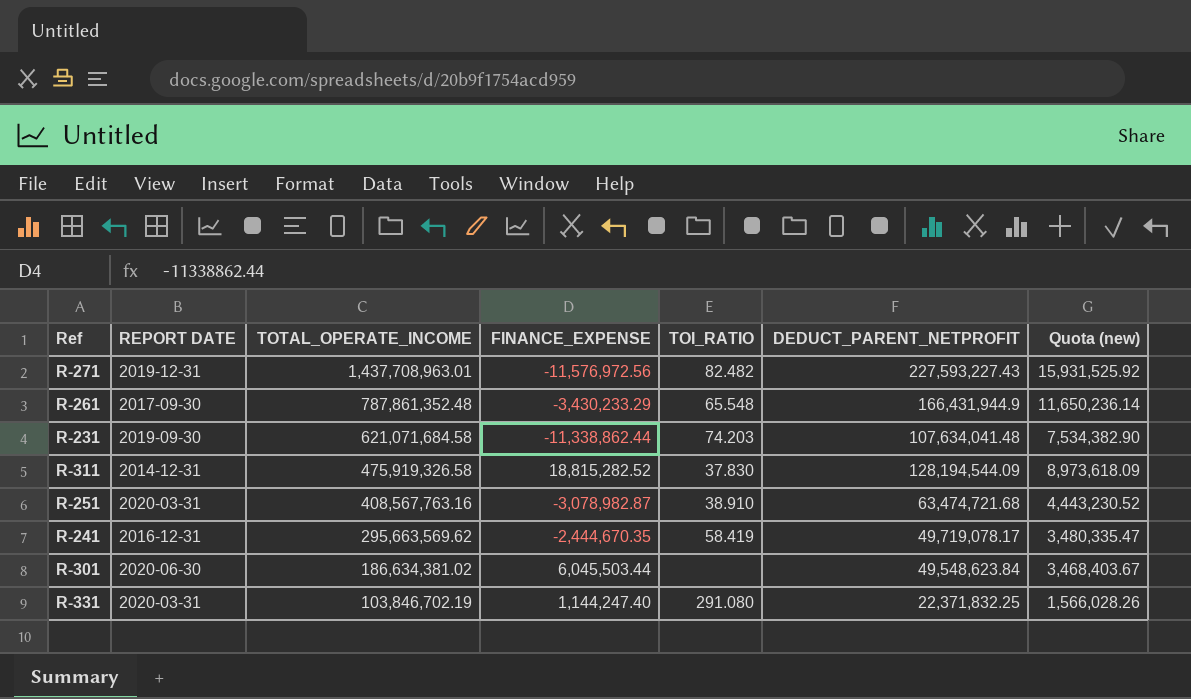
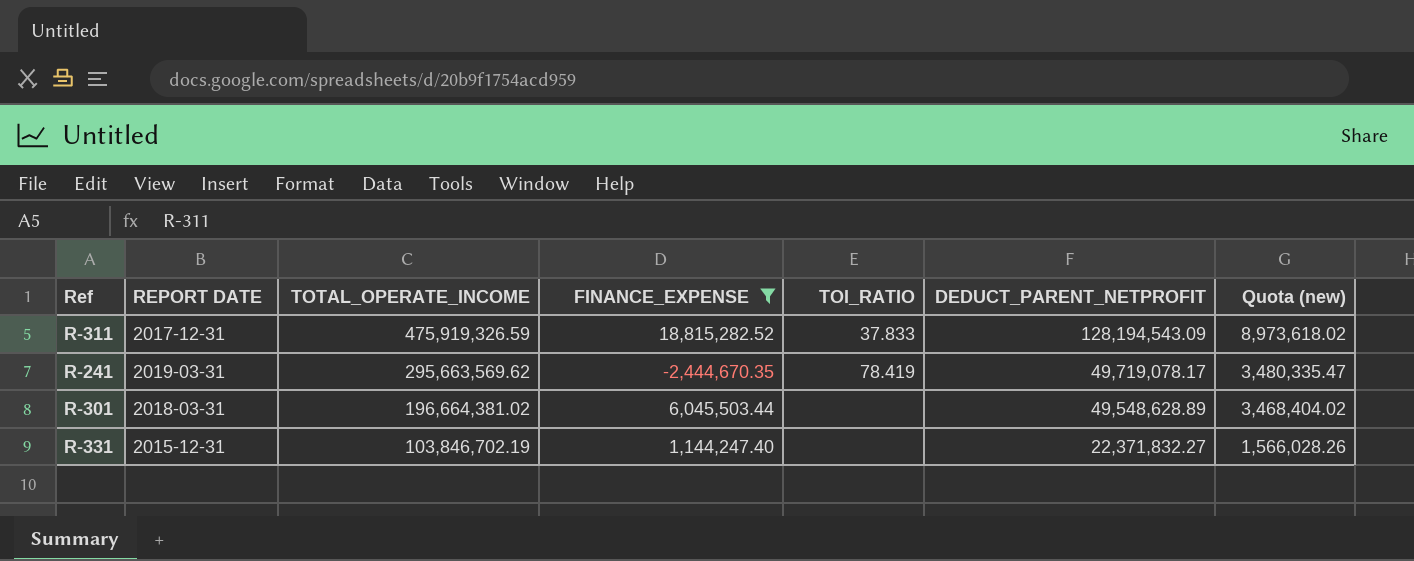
filter: none -> FINANCE_EXPENSE >= -2,444,670.35
R-311 | REPORT DATE: 2014-12-31 -> 2017-12-31
R-311 | TOTAL_OPERATE_INCOME: 475,919,326.58 -> 475,919,326.59
R-311 | TOI_RATIO: 37.830 -> 37.833
R-311 | DEDUCT_PARENT_NETPROFIT: 128,194,544.09 -> 128,194,543.09
R-311 | Quota (new): 8,973,618.09 -> 8,973,618.02
R-241 | REPORT DATE: 2016-12-31 -> 2019-03-31
R-241 | TOI_RATIO: 58.419 -> 78.419
R-301 | REPORT DATE: 2020-06-30 -> 2018-03-31
R-301 | TOTAL_OPERATE_INCOME: 186,634,381.02 -> 196,664,381.02
R-301 | DEDUCT_PARENT_NETPROFIT: 49,548,623.84 -> 49,548,628.89
R-301 | Quota (new): 3,468,403.67 -> 3,468,404.02
R-331 | REPORT DATE: 2020-03-31 -> 2015-12-31
R-331 | TOI_RATIO: 291.080 -> none
R-331 | DEDUCT_PARENT_NETPROFIT: 22,371,832.25 -> 22,371,832.27

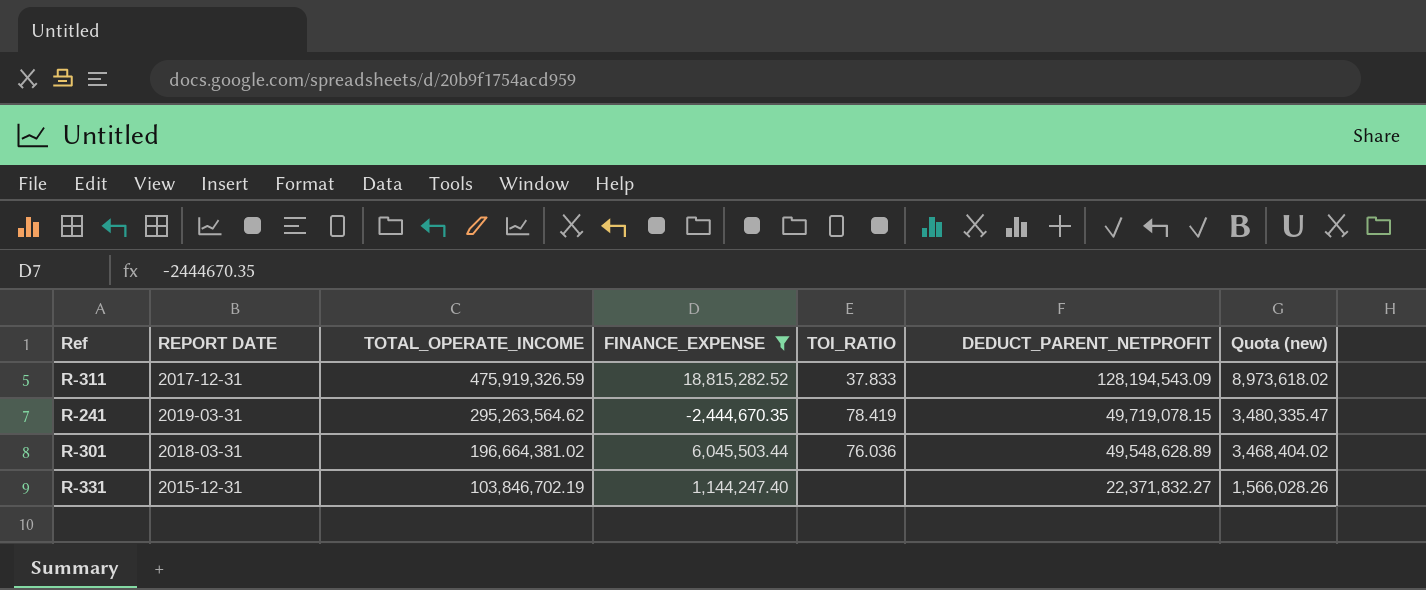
R-241 | TOTAL_OPERATE_INCOME: 295,663,569.62 -> 295,263,564.62
R-241 | DEDUCT_PARENT_NETPROFIT: 49,719,078.17 -> 49,719,078.15
R-301 | TOI_RATIO: none -> 76.036

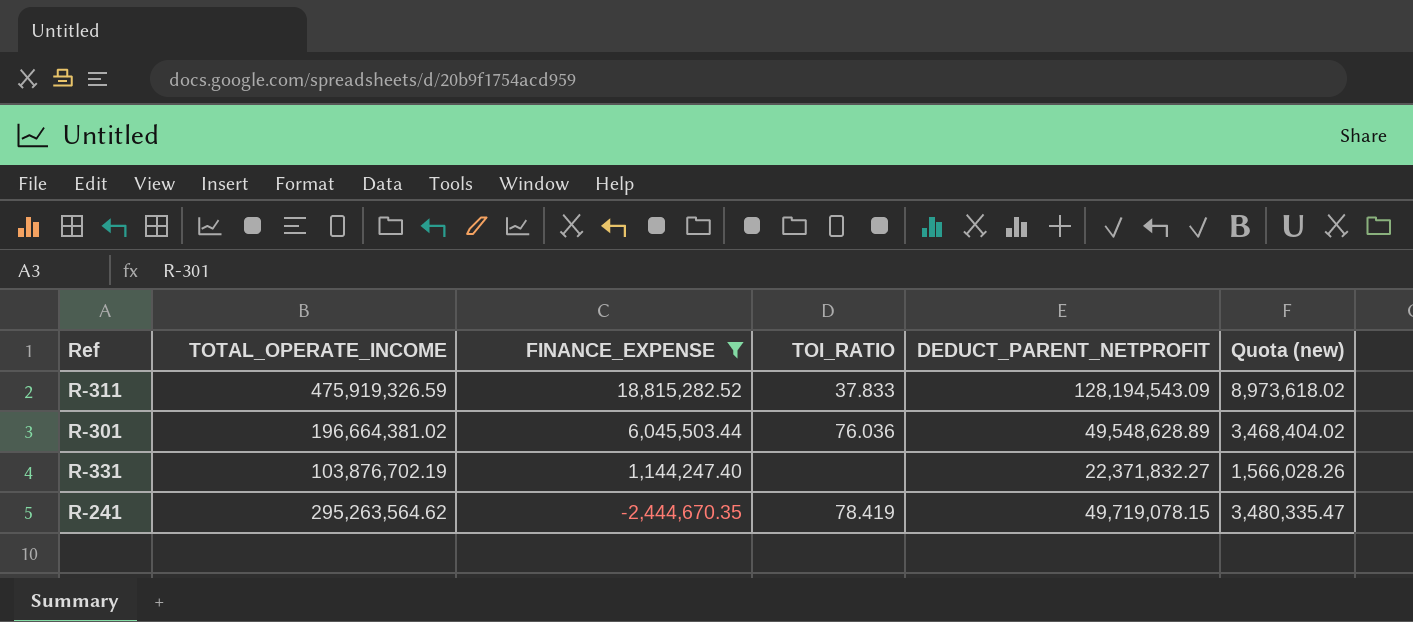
row order: TOTAL_OPERATE_INCOME descending -> FINANCE_EXPENSE descending
column REPORT DATE | position: 2 -> none
R-331 | TOTAL_OPERATE_INCOME: 103,846,702.19 -> 103,876,702.19

